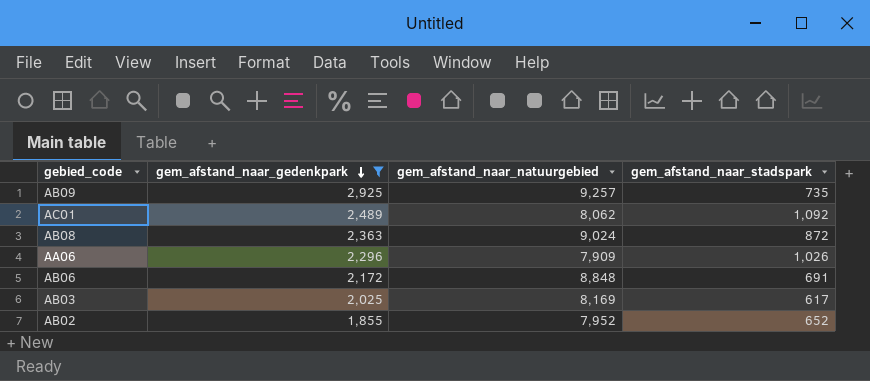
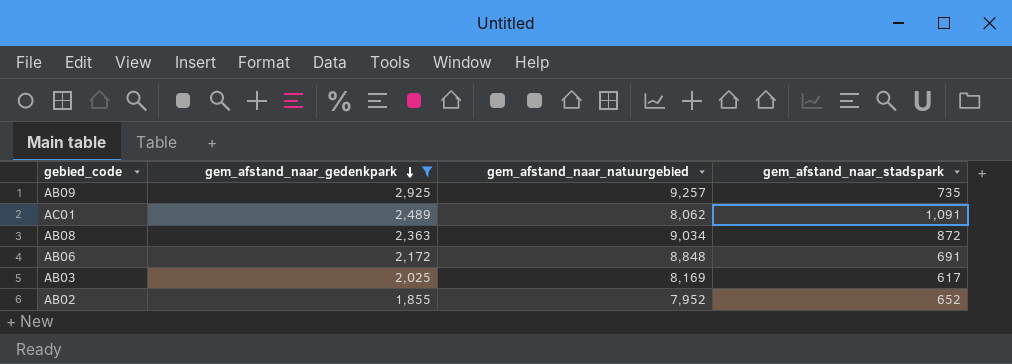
row AA06: 2,296 | 7,909 | 1,026 -> none
AC01 | gem_afstand_naar_stadspark: 1,092 -> 1,091
AB08 | gem_afstand_naar_natuurgebied: 9,024 -> 9,034

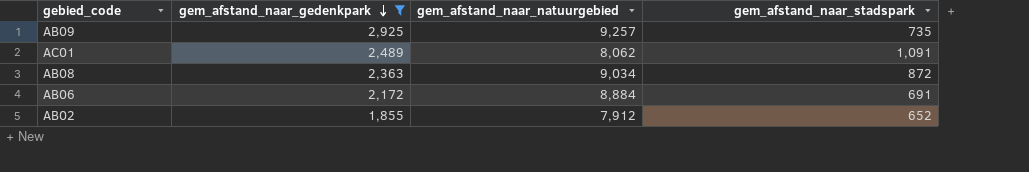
row AB03: 2,025 | 8,169 | 617 -> none
AB06 | gem_afstand_naar_natuurgebied: 8,848 -> 8,884
AB02 | gem_afstand_naar_natuurgebied: 7,952 -> 7,912

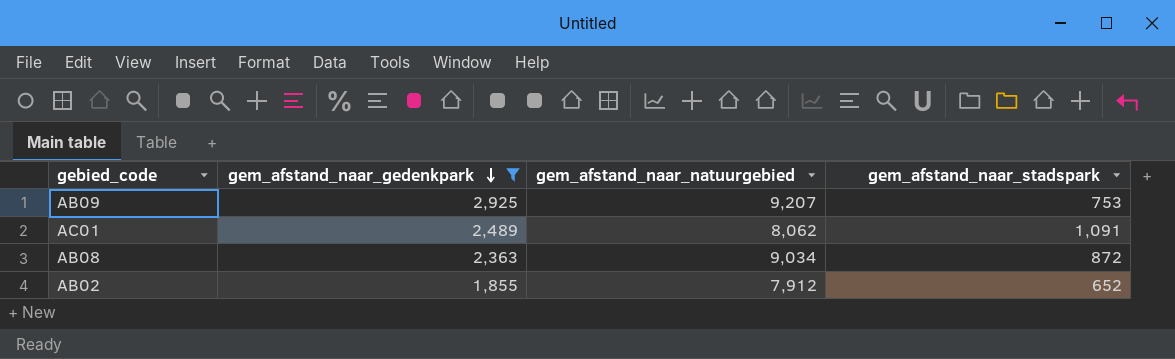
row AB06: 2,172 | 8,884 | 691 -> none
AB09 | gem_afstand_naar_natuurgebied: 9,257 -> 9,207
AB09 | gem_afstand_naar_stadspark: 735 -> 753

